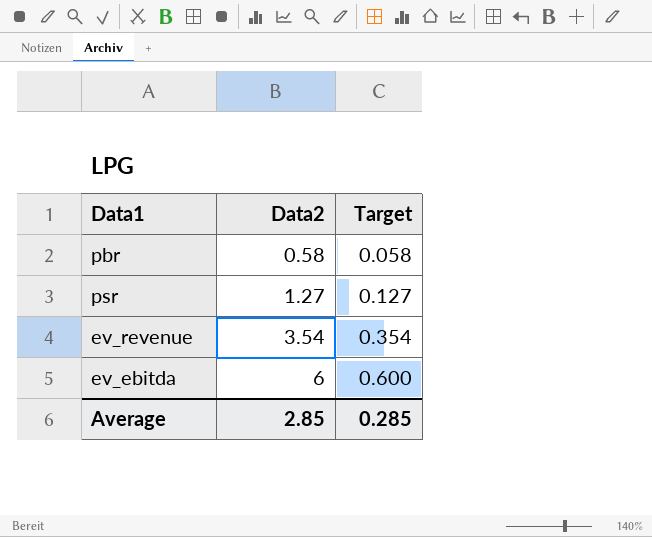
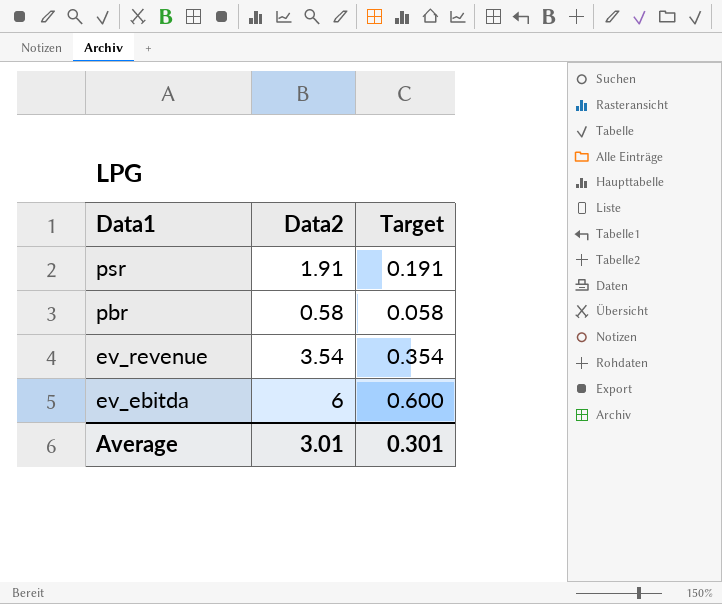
row order: Data2 ascending -> Data1 descending
psr | Data2: 1.27 -> 1.91
psr | Target: 0.127 -> 0.191
Average | Data2: 2.85 -> 3.01
Average | Target: 0.285 -> 0.301

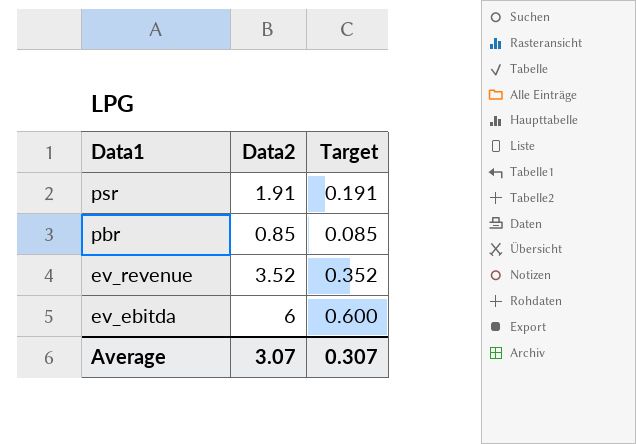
pbr | Data2: 0.58 -> 0.85
pbr | Target: 0.058 -> 0.085
ev_revenue | Data2: 3.54 -> 3.52
ev_revenue | Target: 0.354 -> 0.352
Average | Data2: 3.01 -> 3.07
Average | Target: 0.301 -> 0.307

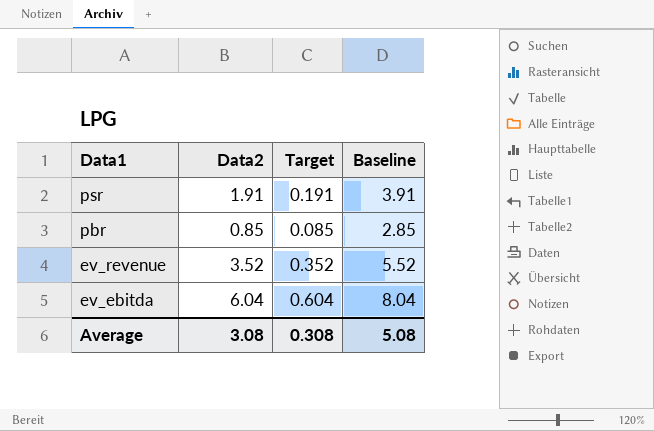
column Baseline | formula: none -> [Data2] + 2
ev_ebitda | Data2: 6 -> 6.04
ev_ebitda | Target: 0.600 -> 0.604
Average | Data2: 3.07 -> 3.08
Average | Target: 0.307 -> 0.308

